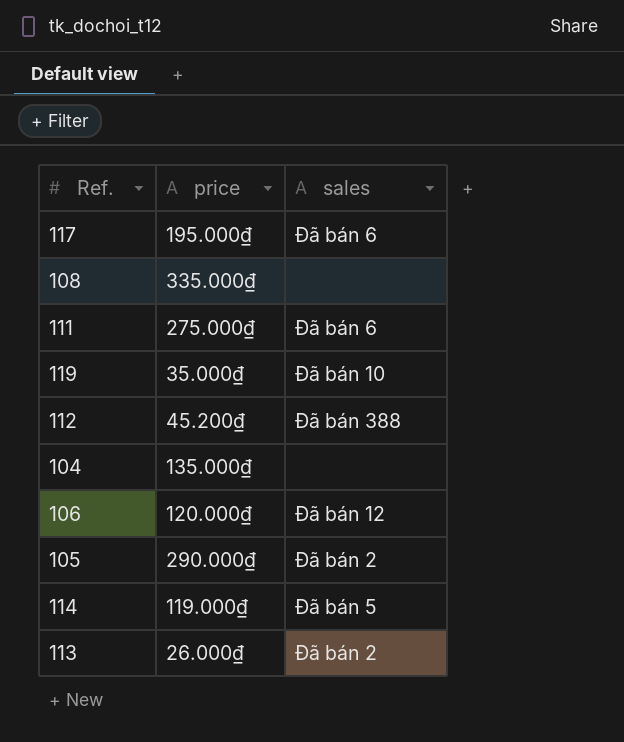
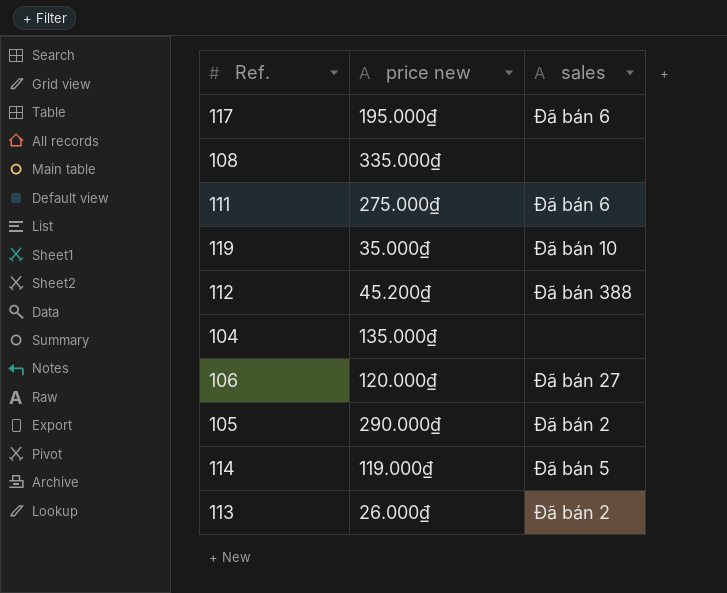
column name: price -> price new
106 | sales: Đã bán 12 -> Đã bán 27

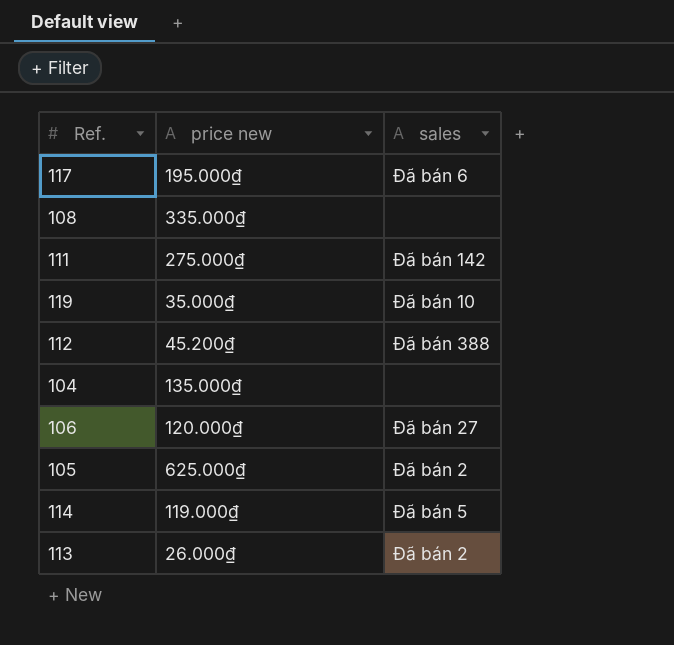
111 | sales: Đã bán 6 -> Đã bán 142
105 | price new: 290.000₫ -> 625.000₫

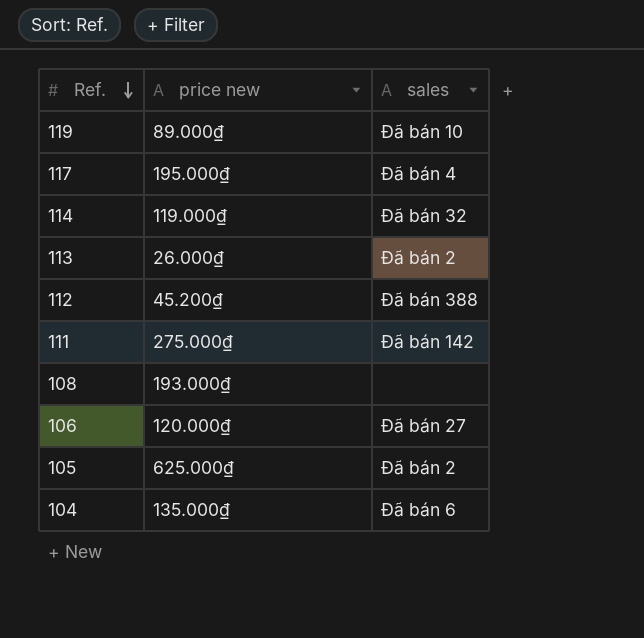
row order: none -> Ref. descending
119 | price new: 35.000₫ -> 89.000₫
117 | sales: Đã bán 6 -> Đã bán 4
114 | sales: Đã bán 5 -> Đã bán 32
108 | price new: 335.000₫ -> 193.000₫
104 | sales: none -> Đã bán 6

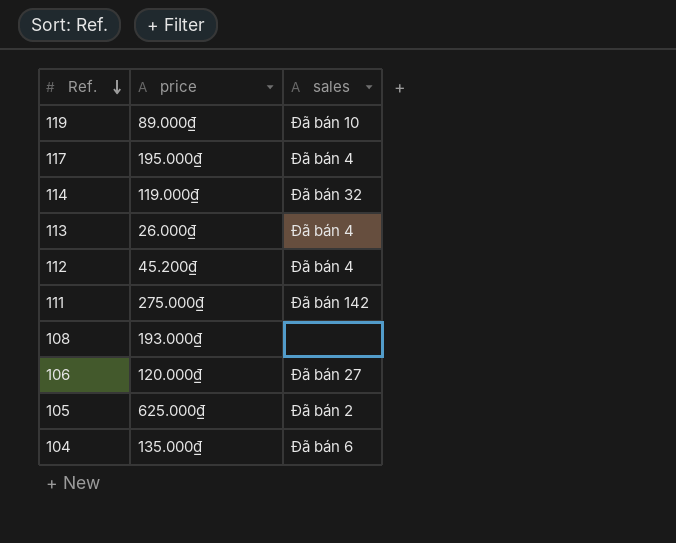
column name: price new -> price
113 | sales: Đã bán 2 -> Đã bán 4
112 | sales: Đã bán 388 -> Đã bán 4

